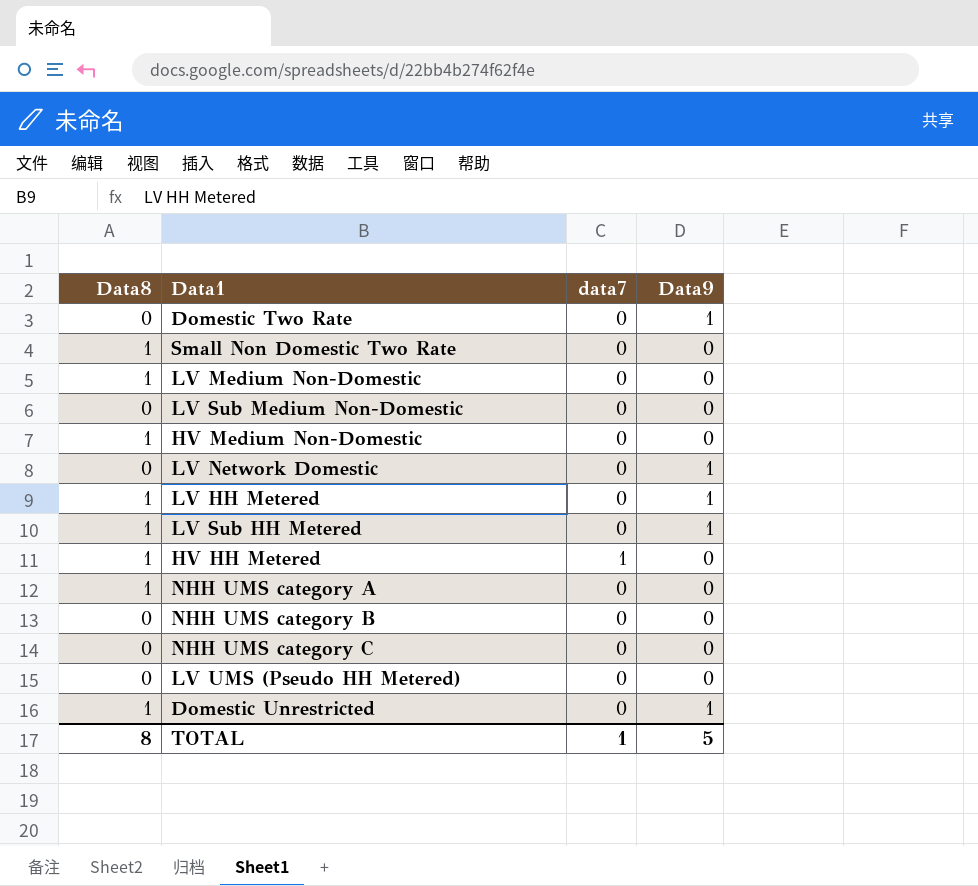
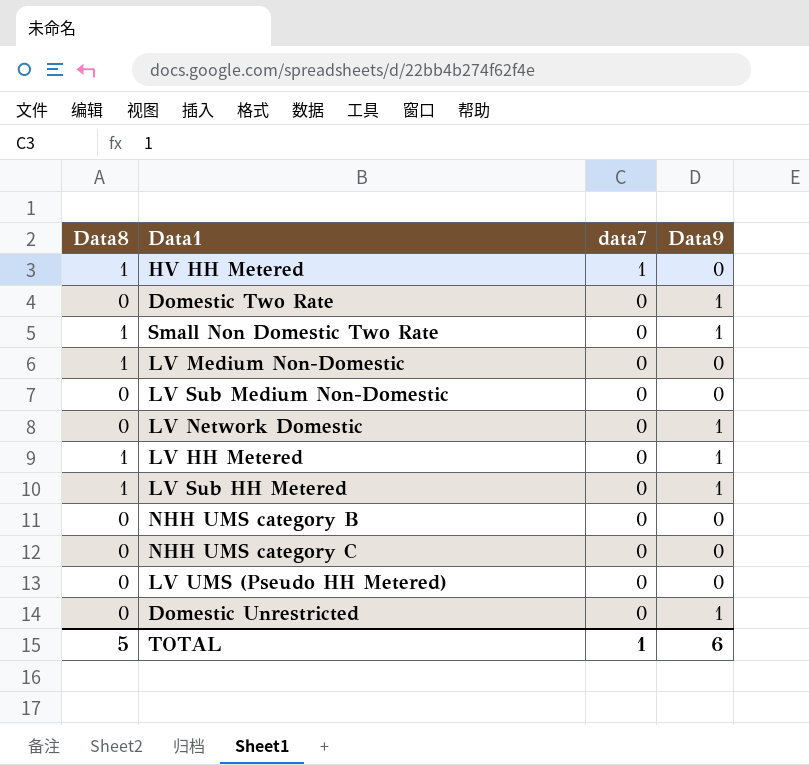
row order: none -> data7 descending
row HV Medium Non-Domestic: 1 | 0 | 0 -> none
row NHH UMS category A: 1 | 0 | 0 -> none
Small Non Domestic Two Rate | Data9: 0 -> 1
Domestic Unrestricted | Data8: 1 -> 0
TOTAL | Data8: 8 -> 5
TOTAL | Data9: 5 -> 6

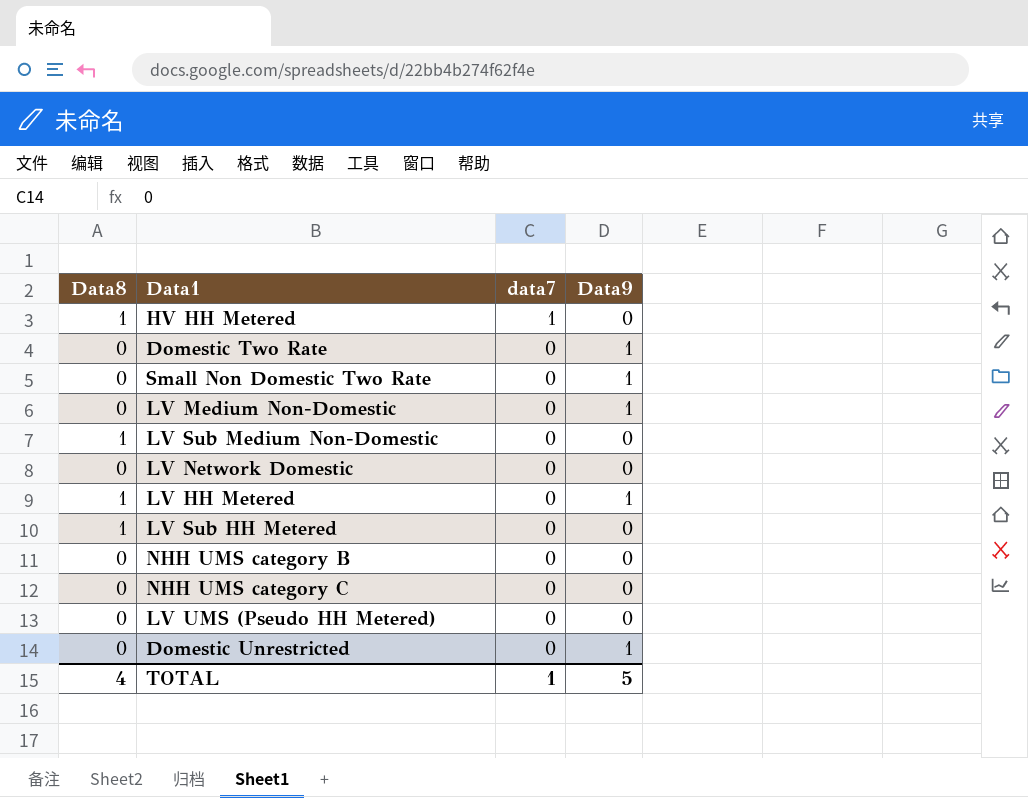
Small Non Domestic Two Rate | Data8: 1 -> 0
LV Medium Non-Domestic | Data8: 1 -> 0
LV Medium Non-Domestic | Data9: 0 -> 1
LV Sub Medium Non-Domestic | Data8: 0 -> 1
LV Network Domestic | Data9: 1 -> 0
LV Sub HH Metered | Data9: 1 -> 0
TOTAL | Data8: 5 -> 4
TOTAL | Data9: 6 -> 5

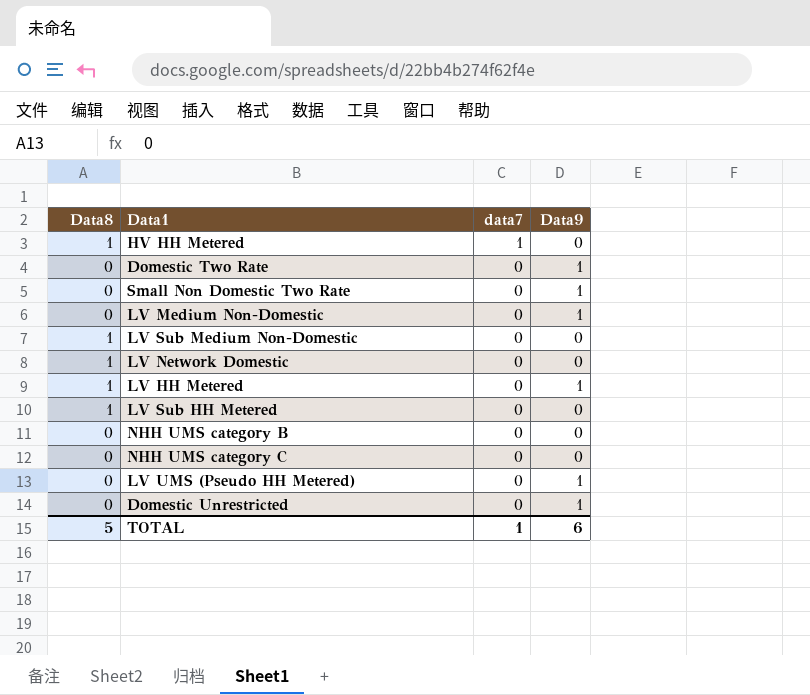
LV Network Domestic | Data8: 0 -> 1
LV UMS (Pseudo HH Metered) | Data9: 0 -> 1
TOTAL | Data8: 4 -> 5
TOTAL | Data9: 5 -> 6

